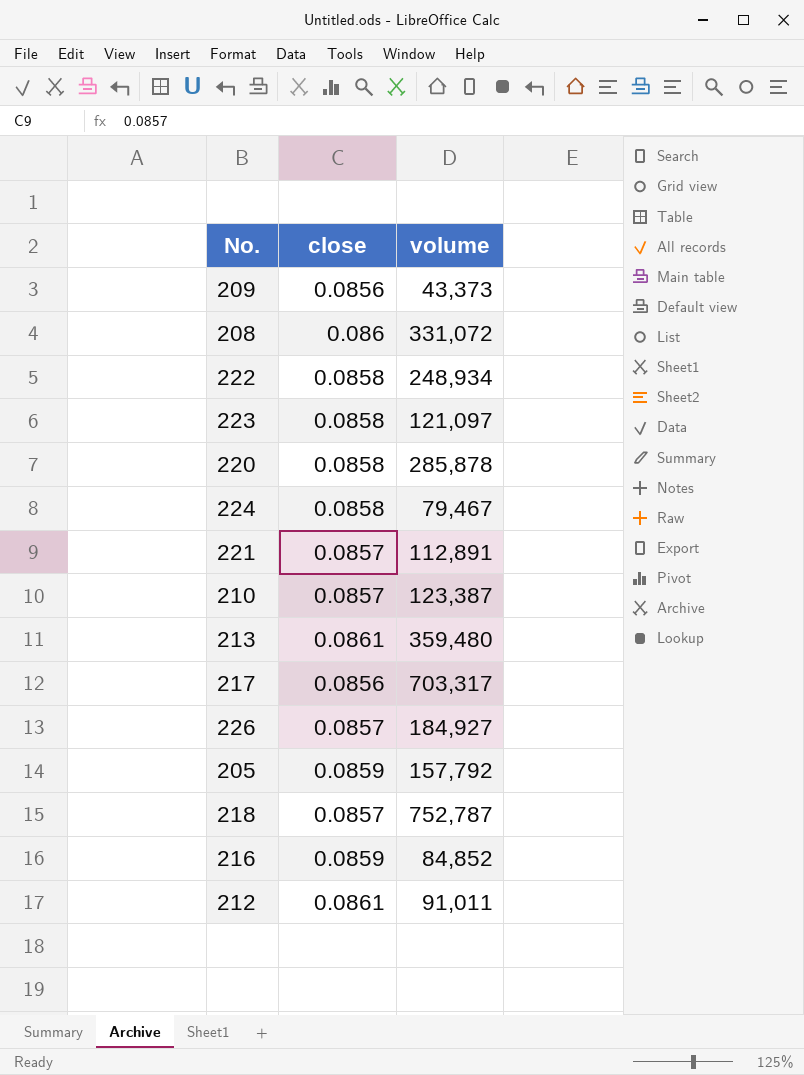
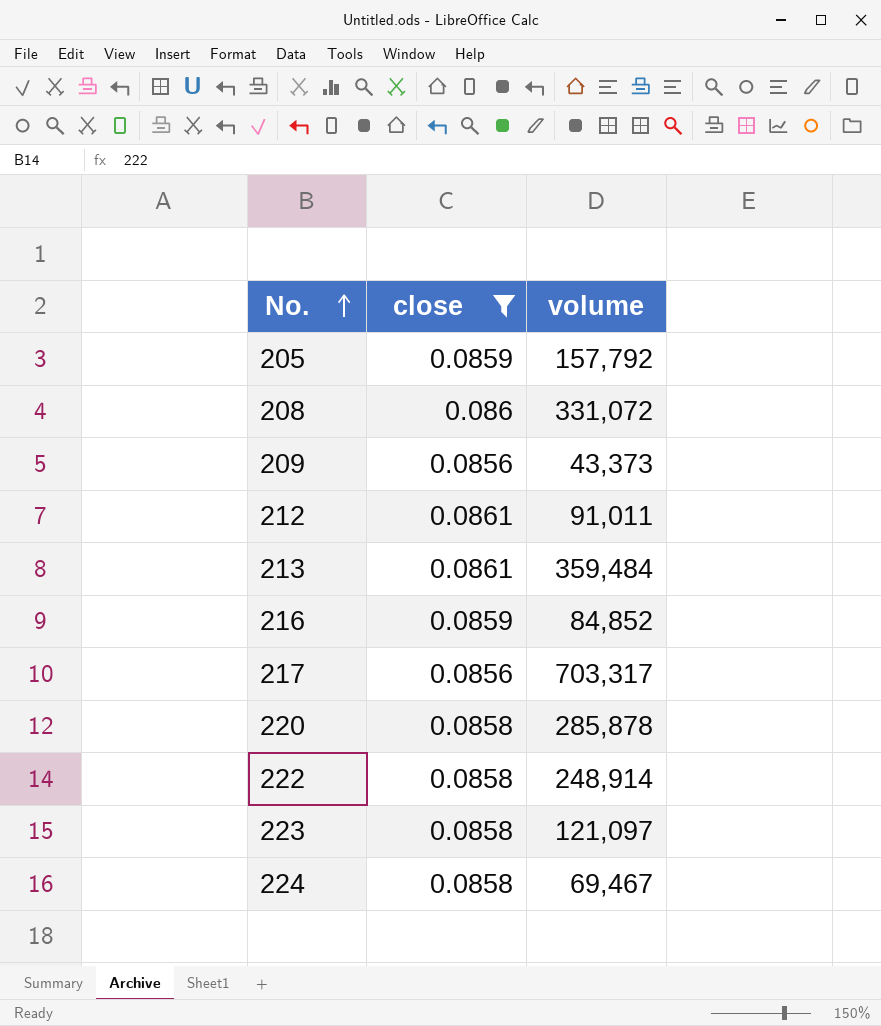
filter: none -> close != 0.0857
row order: none -> No. ascending
213 | volume: 359,480 -> 359,484
222 | volume: 248,934 -> 248,914
224 | volume: 79,467 -> 69,467

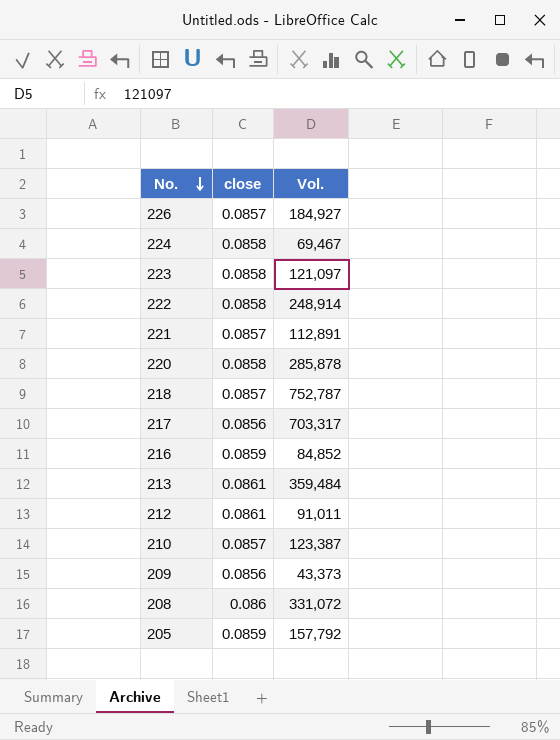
filter: close != 0.0857 -> none
row order: No. ascending -> No. descending
column name: volume -> Vol.

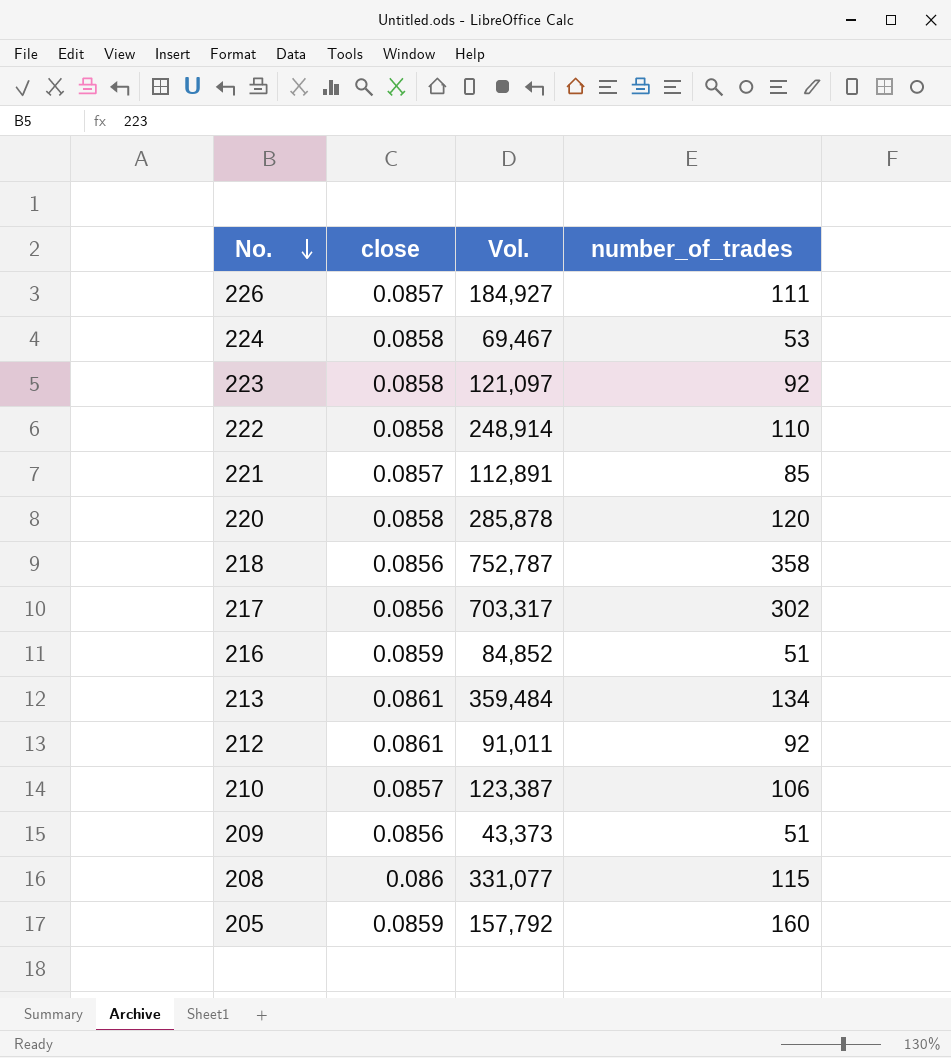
column number_of_trades | position: none -> 4
218 | close: 0.0857 -> 0.0856
208 | Vol.: 331,072 -> 331,077

